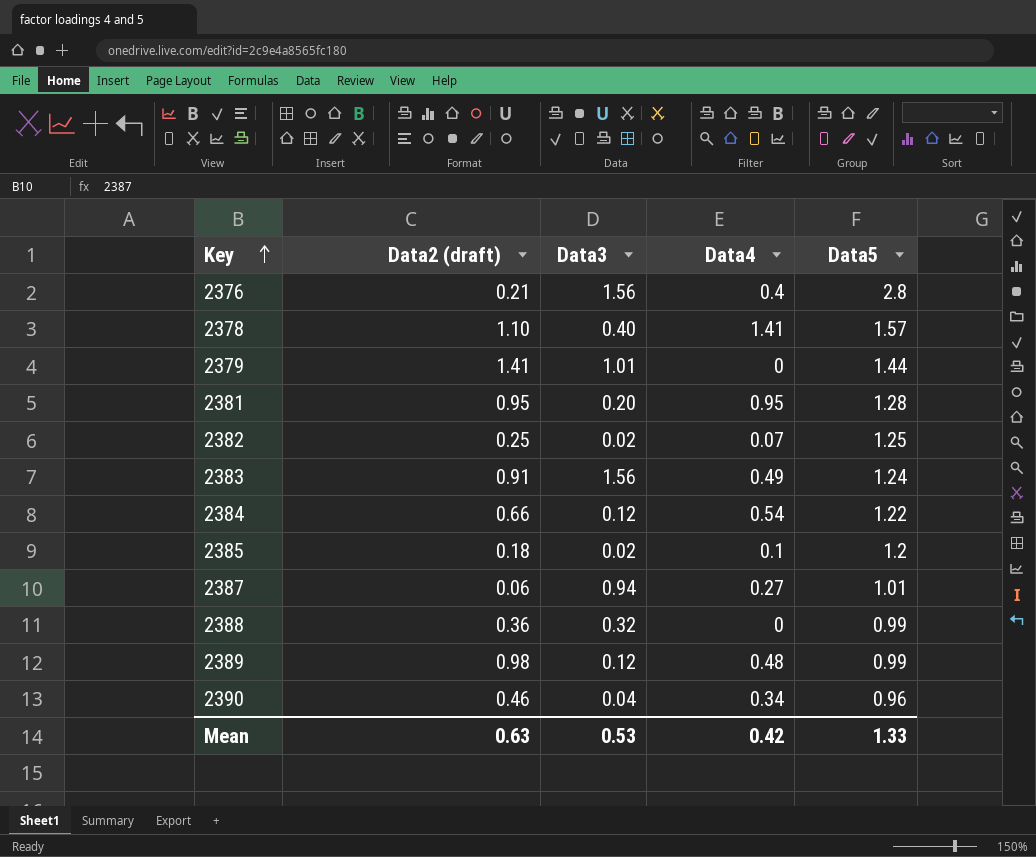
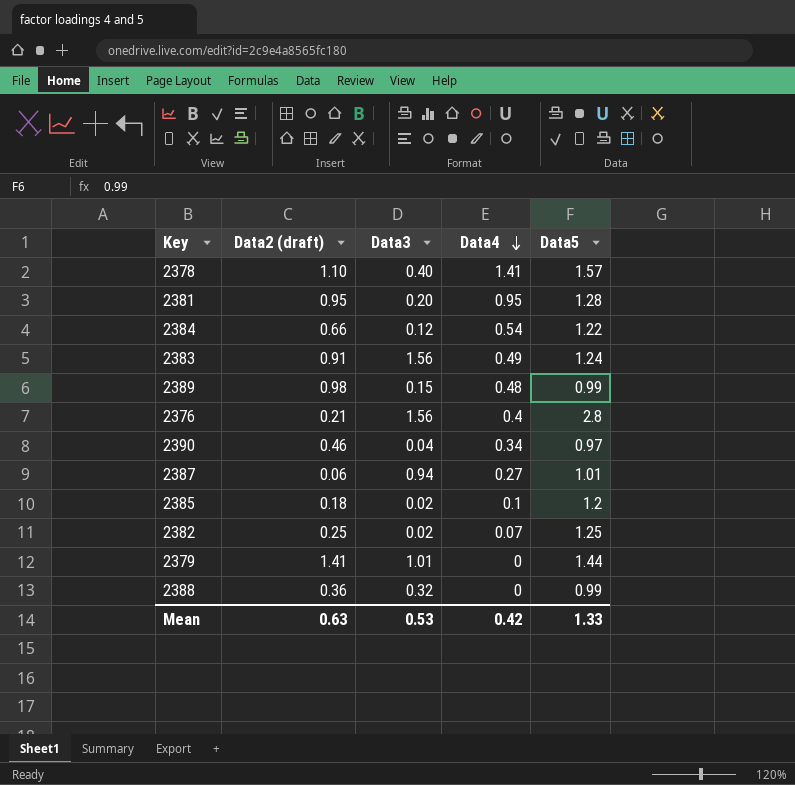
row order: Key ascending -> Data4 descending
2389 | Data3: 0.12 -> 0.15
2390 | Data5: 0.96 -> 0.97

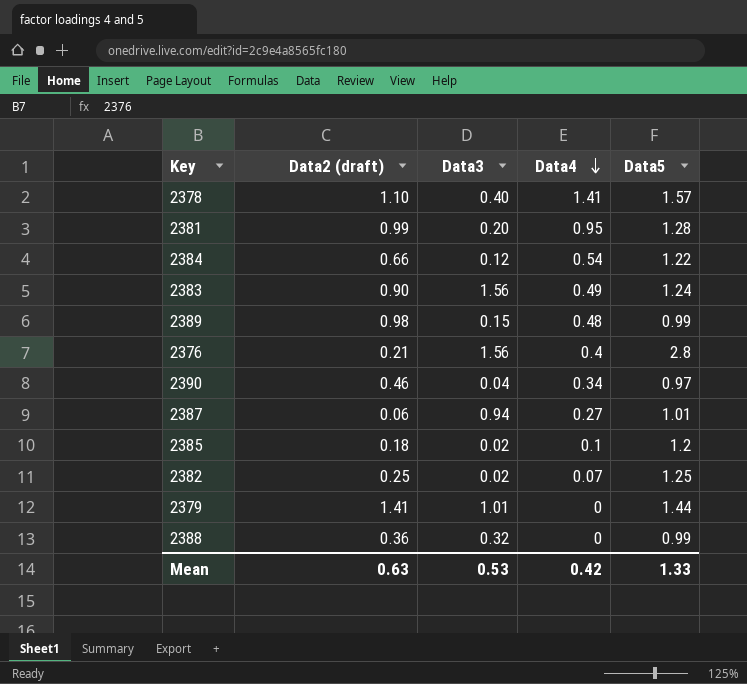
2381 | Data2 (draft): 0.95 -> 0.99
2383 | Data2 (draft): 0.91 -> 0.90

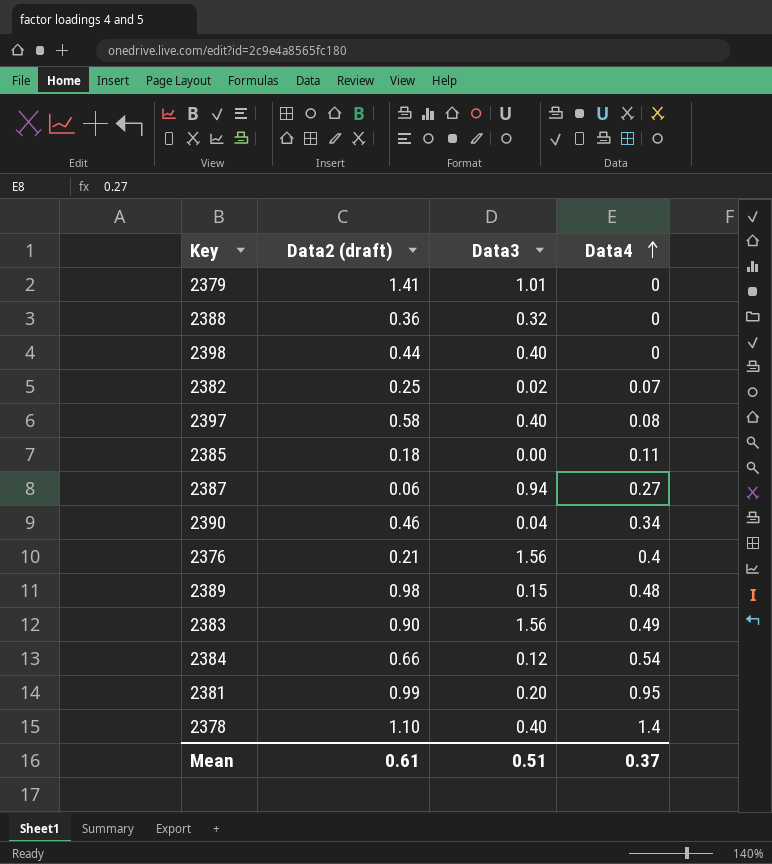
row order: Data4 descending -> Data4 ascending
column Data5 | position: 5 -> none
row 2398: none -> 0.44 | 0.40 | 0
row 2397: none -> 0.58 | 0.40 | 0.08
2385 | Data3: 0.02 -> 0.00
2385 | Data4: 0.1 -> 0.11
2378 | Data4: 1.41 -> 1.4
Mean | Data2 (draft): 0.63 -> 0.61
Mean | Data3: 0.53 -> 0.51
Mean | Data4: 0.42 -> 0.37

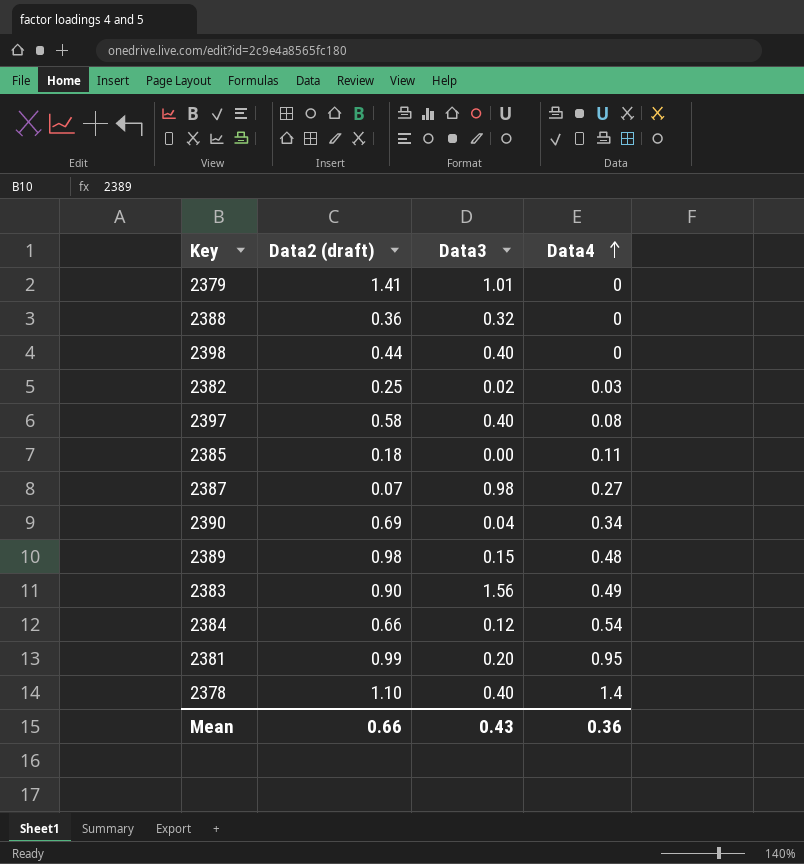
row 2376: 0.21 | 1.56 | 0.4 -> none
2382 | Data4: 0.07 -> 0.03
2387 | Data2 (draft): 0.06 -> 0.07
2387 | Data3: 0.94 -> 0.98
2390 | Data2 (draft): 0.46 -> 0.69
Mean | Data2 (draft): 0.61 -> 0.66
Mean | Data3: 0.51 -> 0.43
Mean | Data4: 0.37 -> 0.36

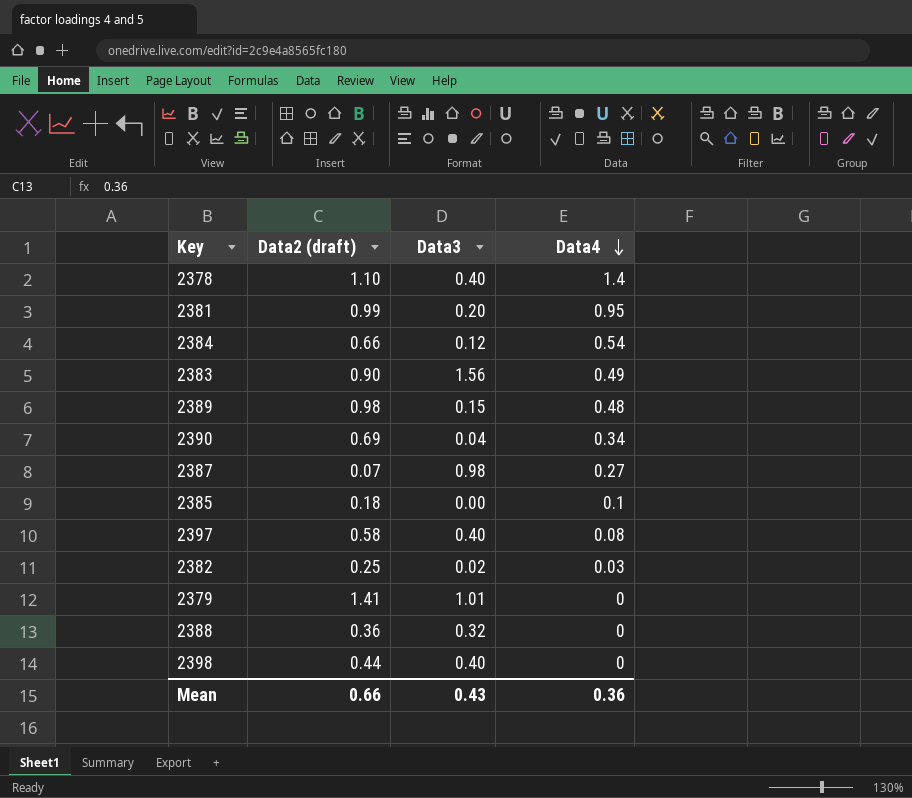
row order: Data4 ascending -> Data4 descending
2385 | Data4: 0.11 -> 0.1

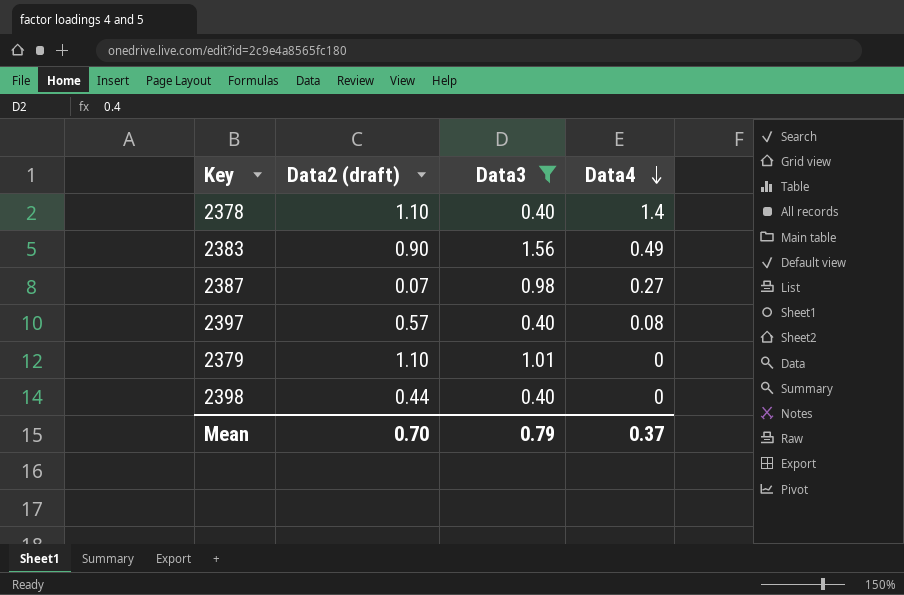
filter: none -> Data3 >= 0.40
2397 | Data2 (draft): 0.58 -> 0.57
2379 | Data2 (draft): 1.41 -> 1.10
Mean | Data2 (draft): 0.66 -> 0.70
Mean | Data3: 0.43 -> 0.79
Mean | Data4: 0.36 -> 0.37

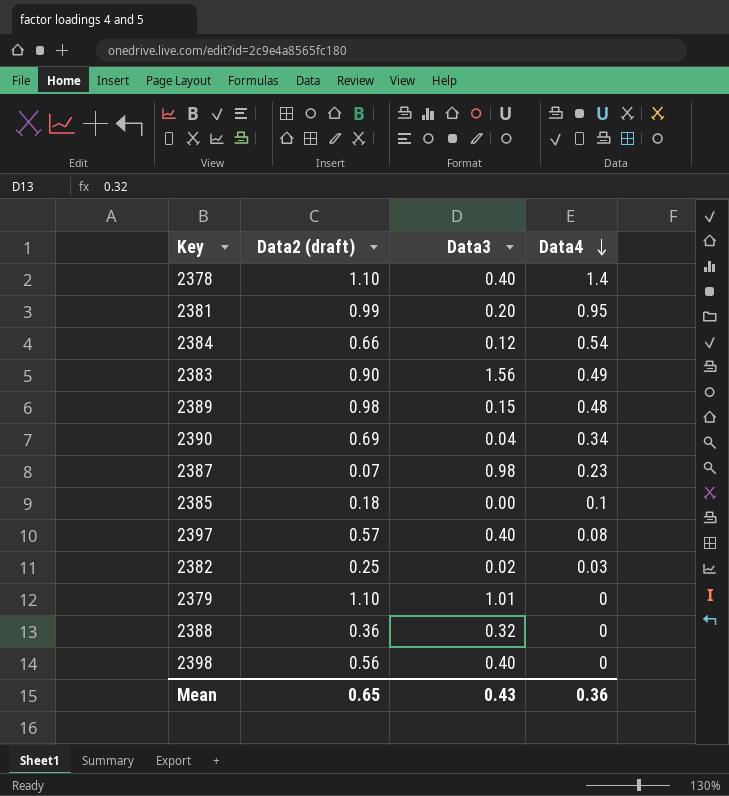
filter: Data3 >= 0.40 -> none
2387 | Data4: 0.27 -> 0.23
2398 | Data2 (draft): 0.44 -> 0.56
Mean | Data2 (draft): 0.70 -> 0.65
Mean | Data3: 0.79 -> 0.43
Mean | Data4: 0.37 -> 0.36

